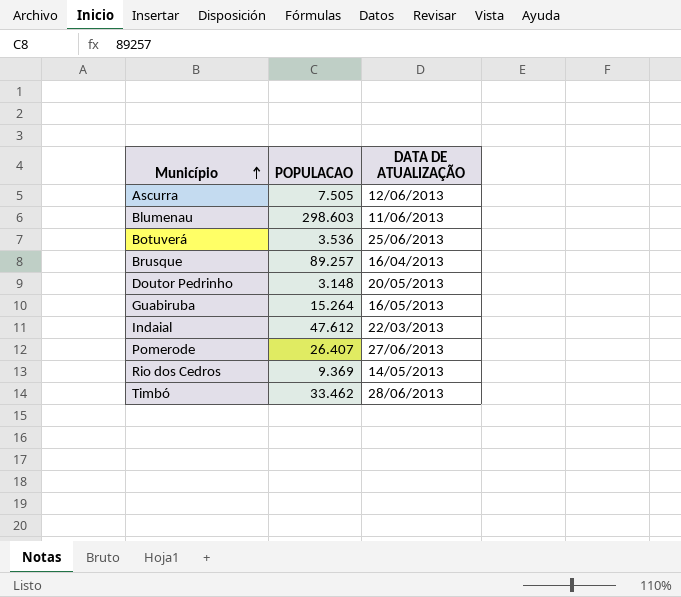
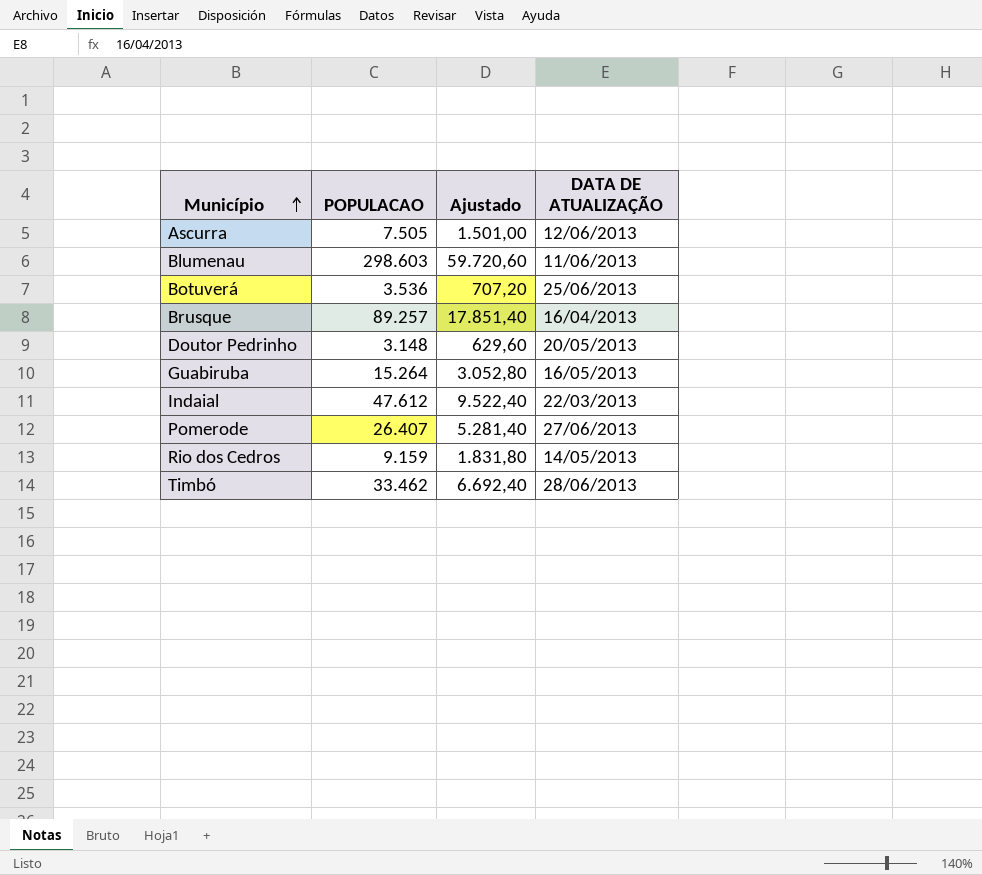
column Ajustado | formula: none -> [POPULACAO] * 0,2
Rio dos Cedros | POPULACAO: 9.369 -> 9.159

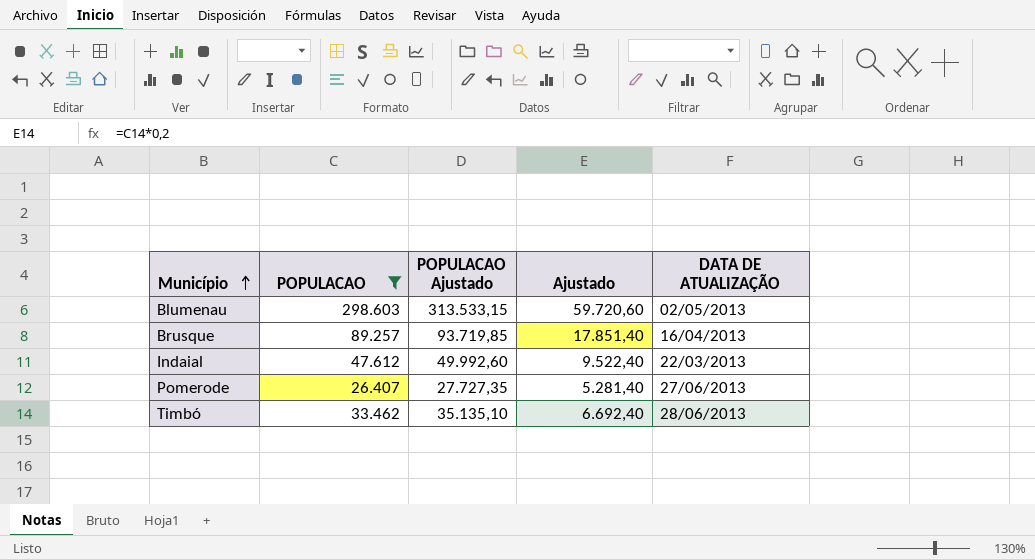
filter: none -> POPULACAO >= 26.407
column POPULACAO Ajustado | formula: none -> [POPULACAO] * 1,05
Blumenau | DATA DE ATUALIZAÇÃO: 11/06/2013 -> 02/05/2013

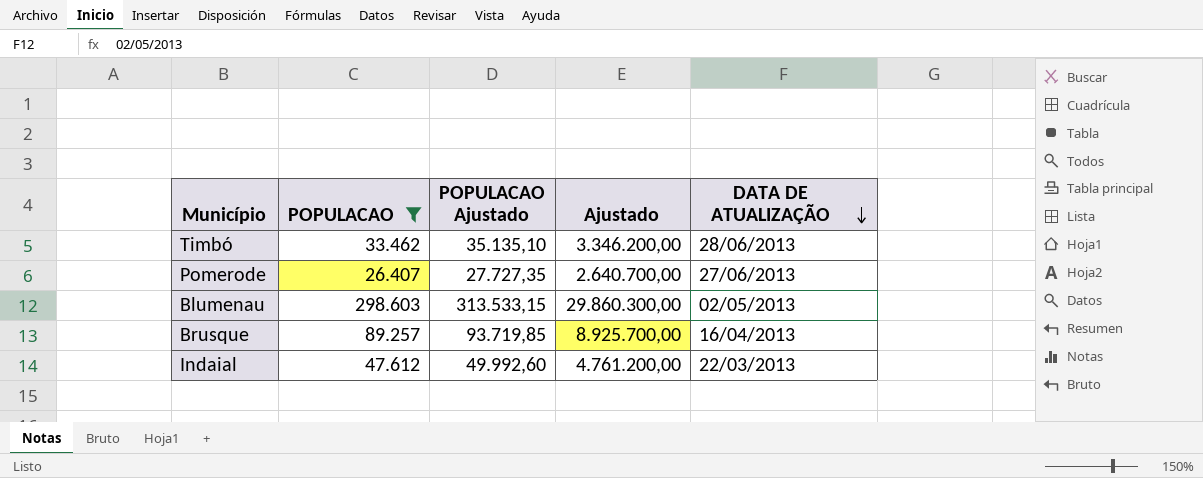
row order: Município ascending -> DATA DE ATUALIZAÇÃO descending
column Ajustado | formula: [POPULACAO] * 0,2 -> [POPULACAO] * 100

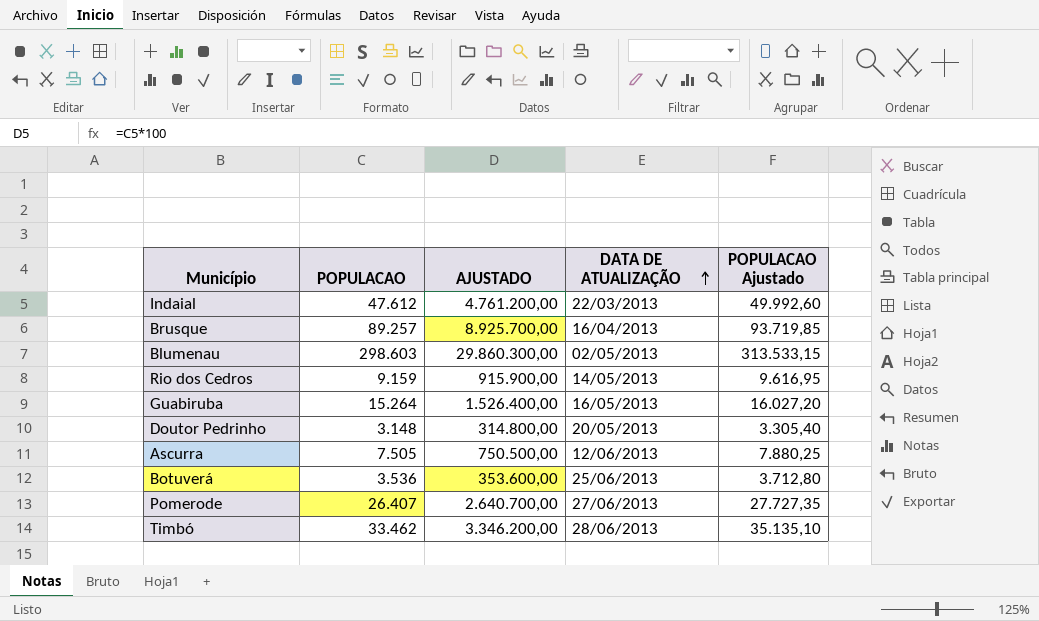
filter: POPULACAO >= 26.407 -> none
row order: DATA DE ATUALIZAÇÃO descending -> DATA DE ATUALIZAÇÃO ascending
column name: Ajustado -> AJUSTADO
column POPULACAO Ajustado | position: 3 -> 5

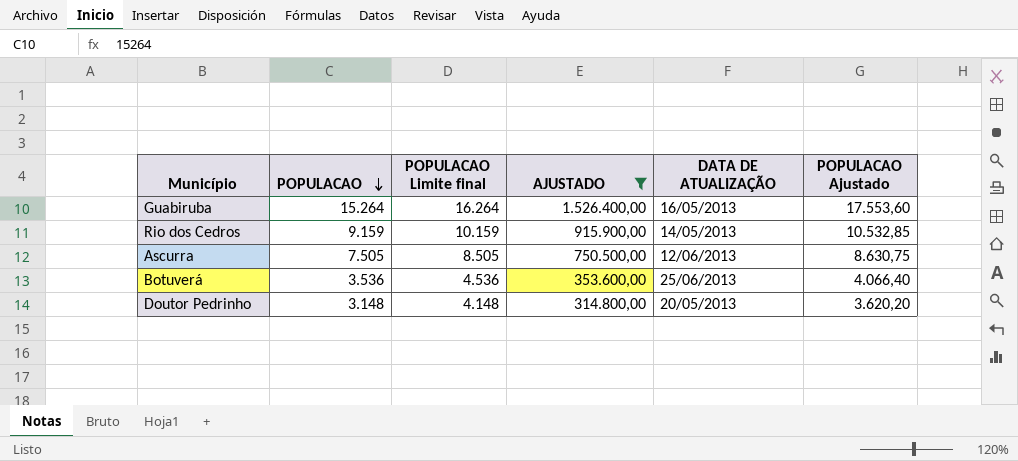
filter: none -> AJUSTADO <= 1.526.400,00
row order: DATA DE ATUALIZAÇÃO ascending -> POPULACAO descending
column POPULACAO Limite final | formula: none -> [POPULACAO] + 1000
column POPULACAO Ajustado | formula: [POPULACAO] * 1,05 -> [POPULACAO] * 1,15

